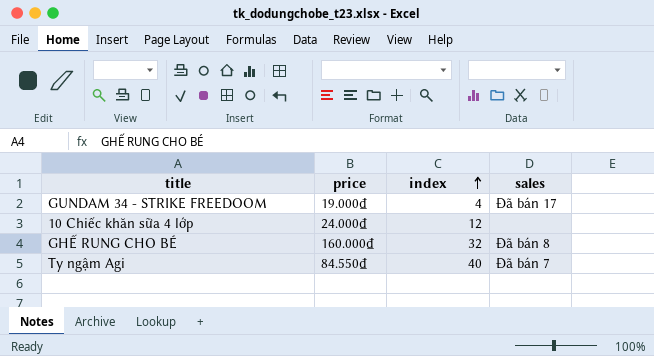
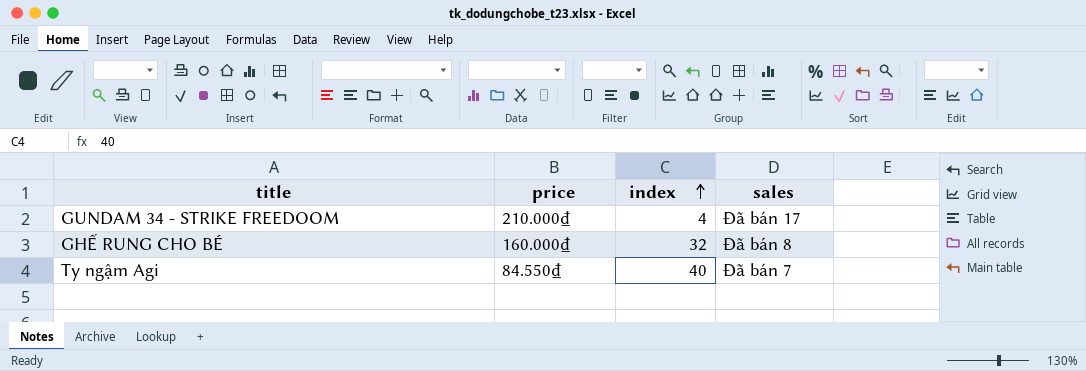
row 10 Chiếc khăn sữa 4 lớp: 24.000₫ | 12 | none -> none
GUNDAM 34 - STRIKE FREEDOOM | price: 19.000₫ -> 210.000₫

